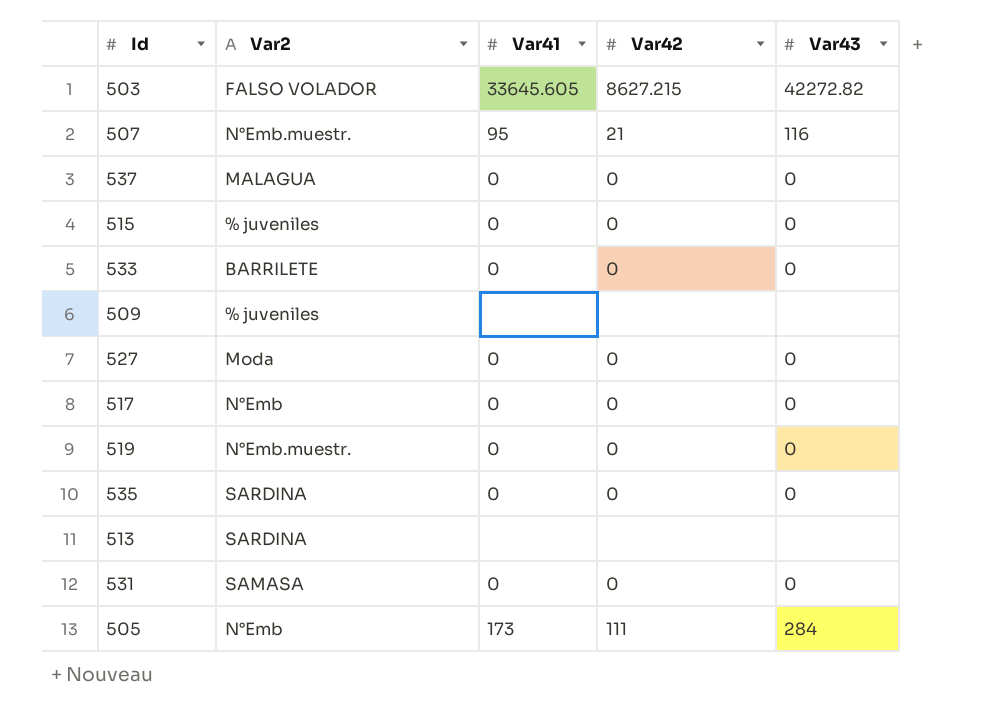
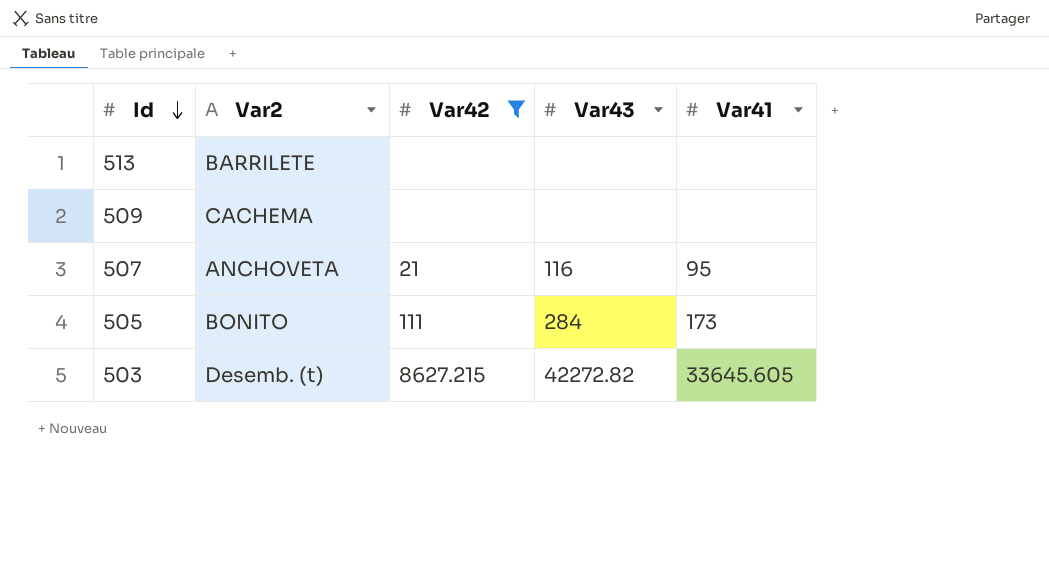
filter: none -> Var42 != 0
row order: none -> Id descending
column Var41 | position: 3 -> 5
513 | Var2: SARDINA -> BARRILETE
509 | Var2: % juveniles -> CACHEMA
507 | Var2: N°Emb.muestr. -> ANCHOVETA
505 | Var2: N°Emb -> BONITO
503 | Var2: FALSO VOLADOR -> Desemb. (t)

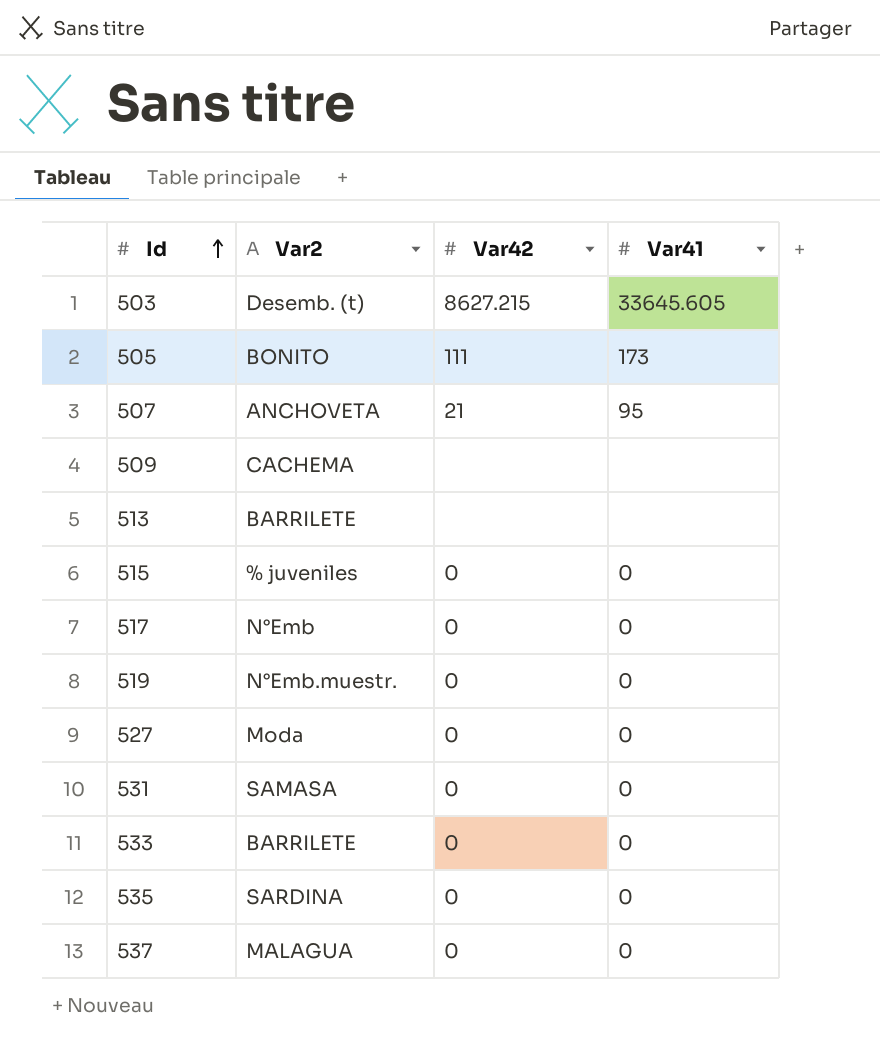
filter: Var42 != 0 -> none
row order: Id descending -> Id ascending
column Var43 | position: 4 -> none

